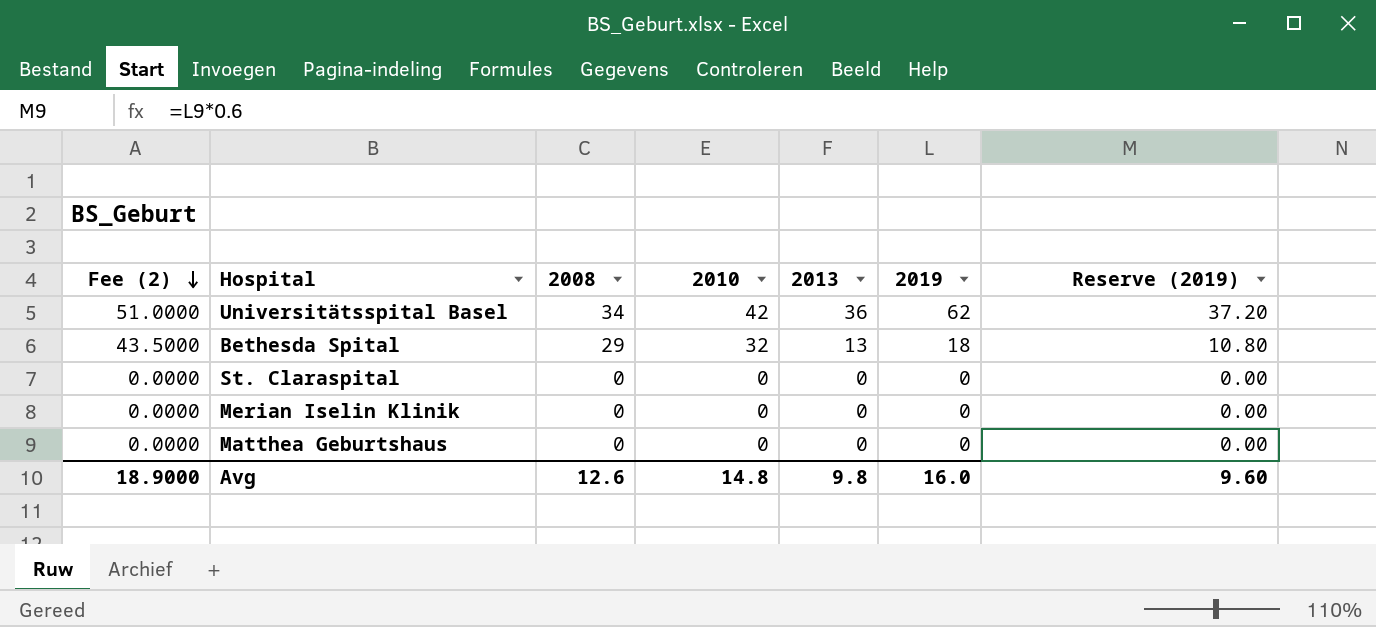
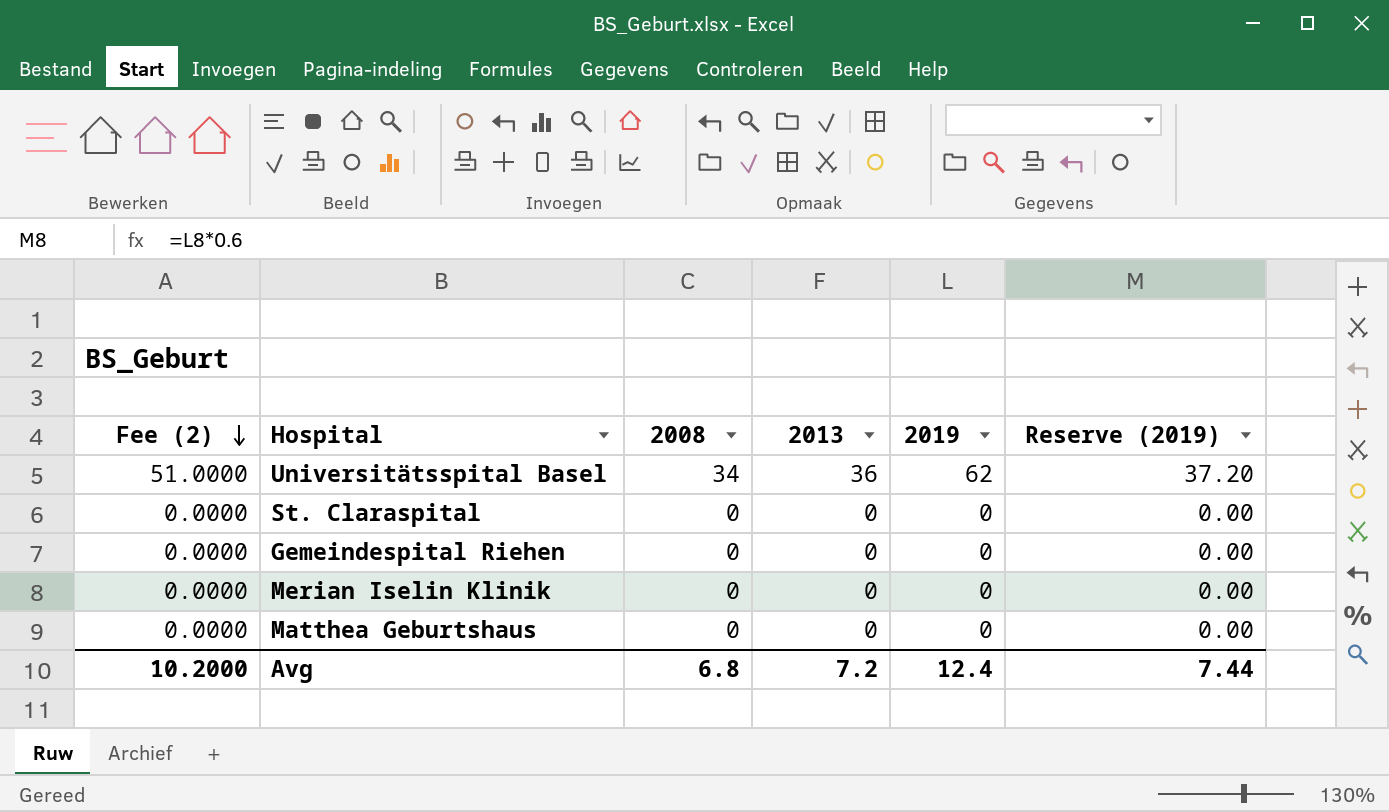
column 2010 | position: 4 -> none
row Bethesda Spital: 43.5000 | 29 | 32 | 13 | 18 | 10.80 -> none
row Gemeindespital Riehen: none -> 0.0000 | 0 | 0 | 0 | 0.00
Avg | Fee (2): 18.9000 -> 10.2000
Avg | 2008: 12.6 -> 6.8
Avg | 2013: 9.8 -> 7.2
Avg | 2019: 16.0 -> 12.4
Avg | Reserve (2019): 9.60 -> 7.44

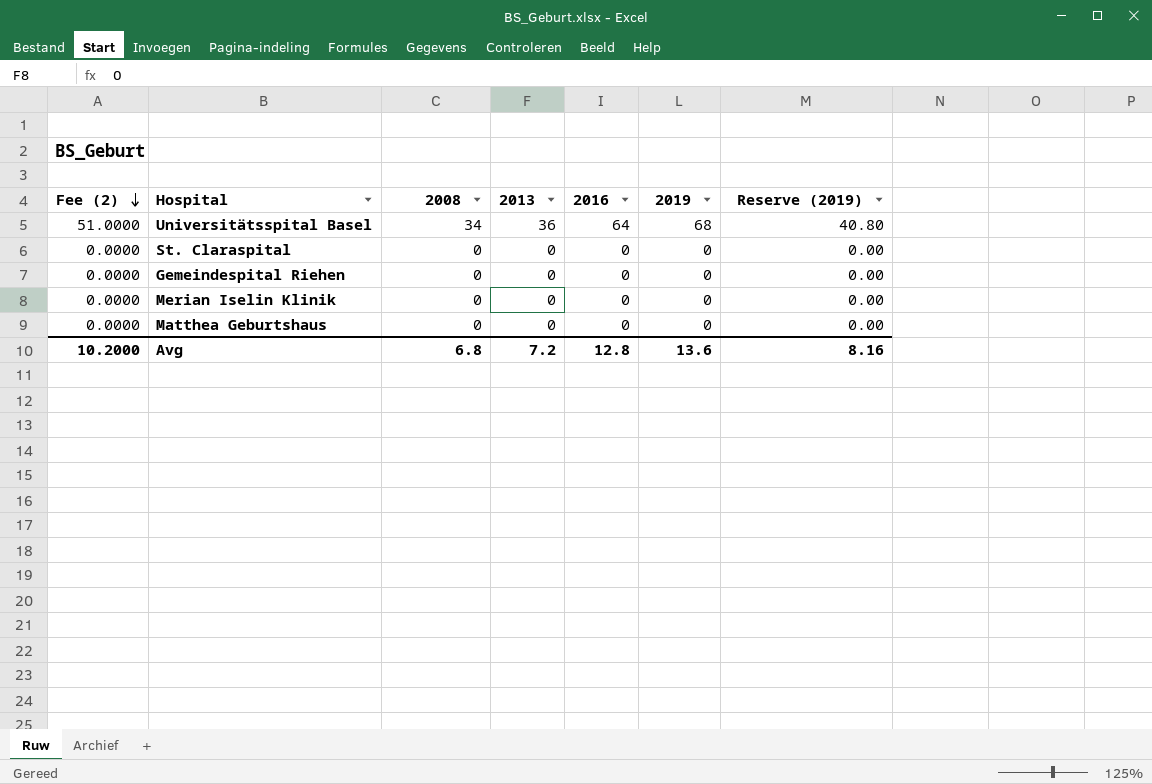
column 2016 | position: none -> 5
Universitätsspital Basel | 2019: 62 -> 68
Universitätsspital Basel | Reserve (2019): 37.20 -> 40.80
Avg | 2019: 12.4 -> 13.6
Avg | Reserve (2019): 7.44 -> 8.16

